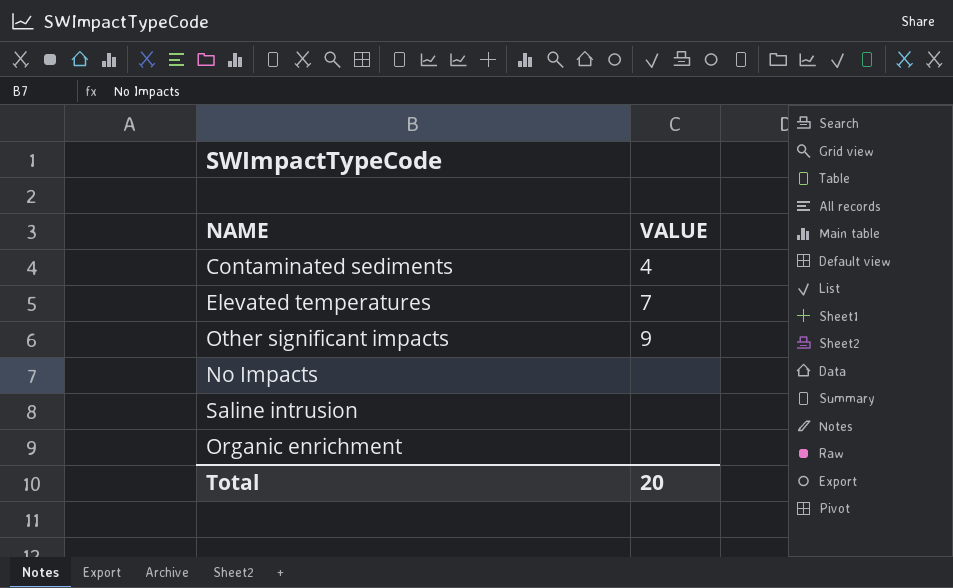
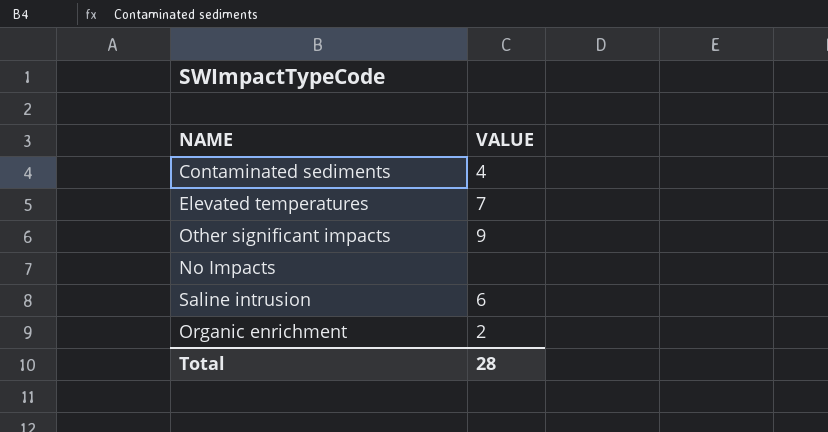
Saline intrusion | VALUE: none -> 6
Organic enrichment | VALUE: none -> 2
Total | VALUE: 20 -> 28

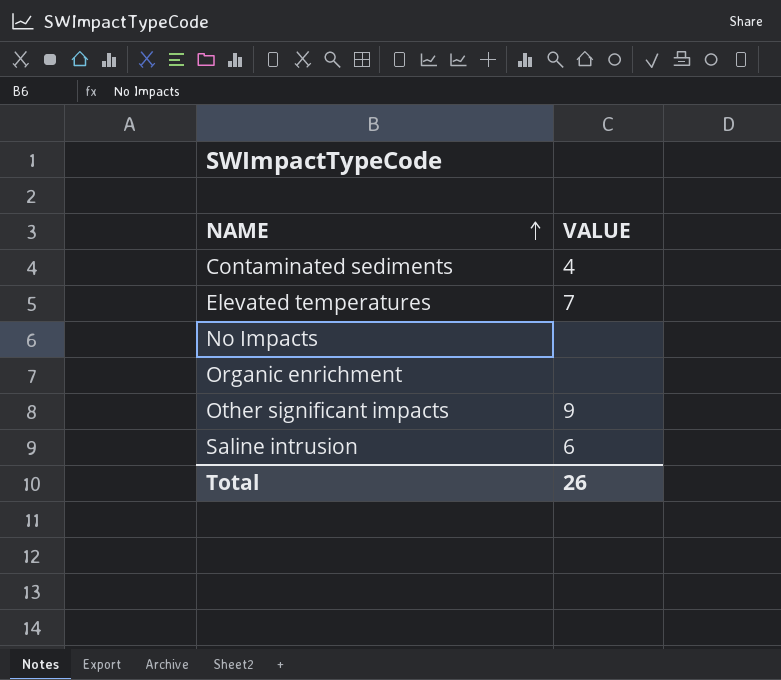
row order: none -> NAME ascending
Organic enrichment | VALUE: 2 -> none
Total | VALUE: 28 -> 26

